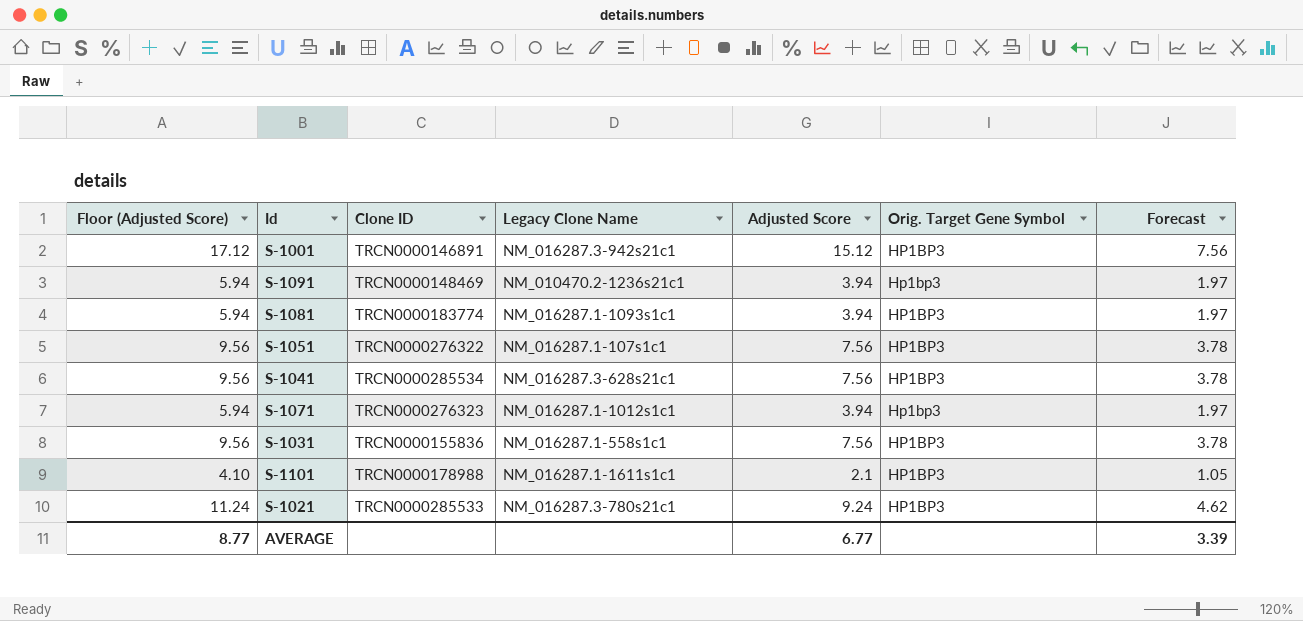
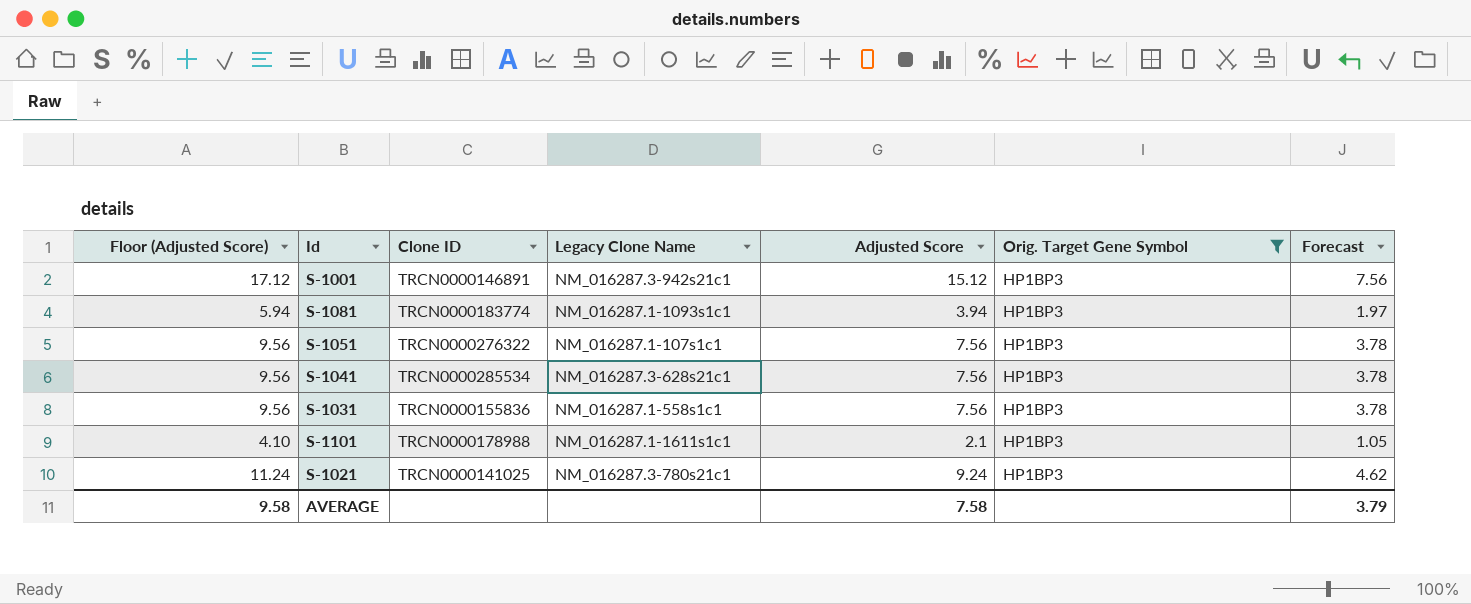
filter: none -> Orig. Target Gene Symbol = HP1BP3
S-1021 | Clone ID: TRCN0000285533 -> TRCN0000141025
AVERAGE | Floor (Adjusted Score): 8.77 -> 9.58
AVERAGE | Adjusted Score: 6.77 -> 7.58
AVERAGE | Forecast: 3.39 -> 3.79

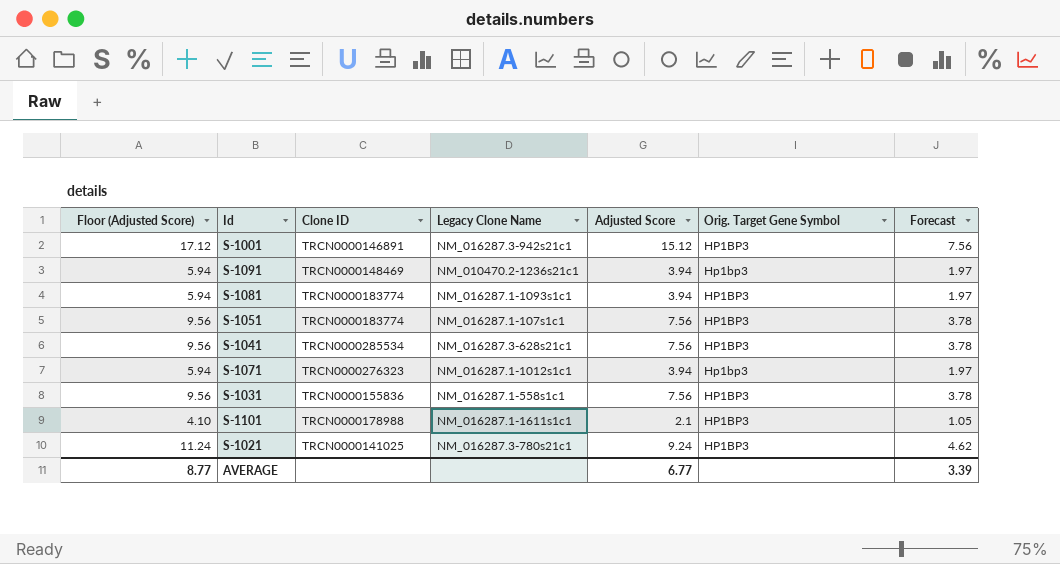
filter: Orig. Target Gene Symbol = HP1BP3 -> none
S-1051 | Clone ID: TRCN0000276322 -> TRCN0000183774
AVERAGE | Floor (Adjusted Score): 9.58 -> 8.77
AVERAGE | Adjusted Score: 7.58 -> 6.77
AVERAGE | Forecast: 3.79 -> 3.39

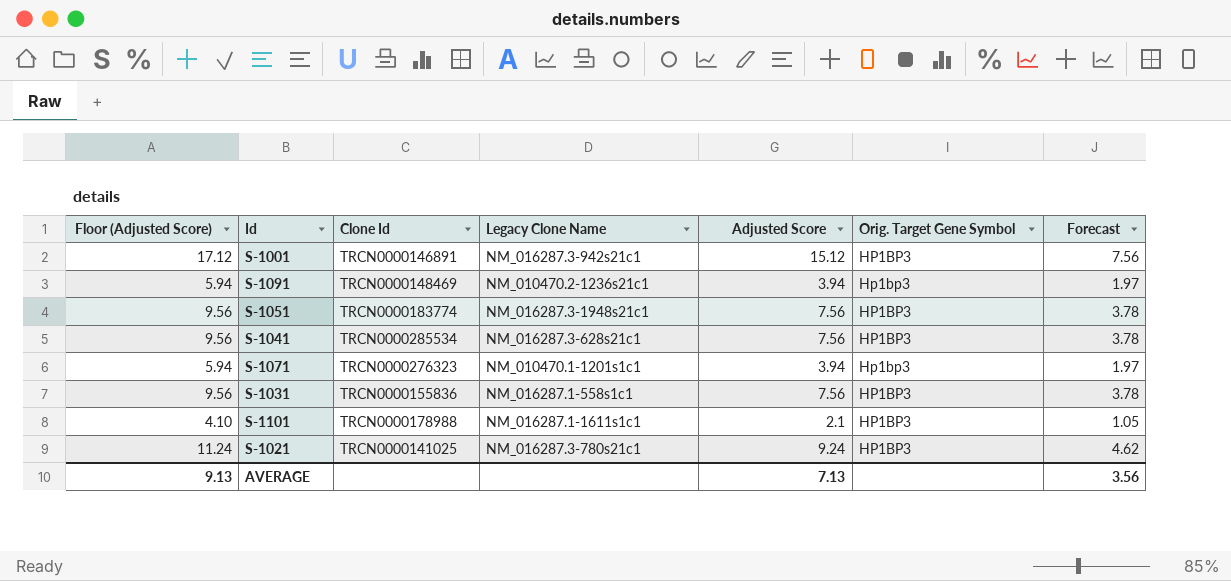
column name: Clone ID -> Clone Id
row S-1081: 5.94 | TRCN0000183774 | NM_016287.1-1093s1c1 | 3.94 | HP1BP3 | 1.97 -> none
S-1051 | Legacy Clone Name: NM_016287.1-107s1c1 -> NM_016287.3-1948s21c1
S-1071 | Legacy Clone Name: NM_016287.1-1012s1c1 -> NM_010470.1-1201s1c1
AVERAGE | Floor (Adjusted Score): 8.77 -> 9.13
AVERAGE | Adjusted Score: 6.77 -> 7.13
AVERAGE | Forecast: 3.39 -> 3.56

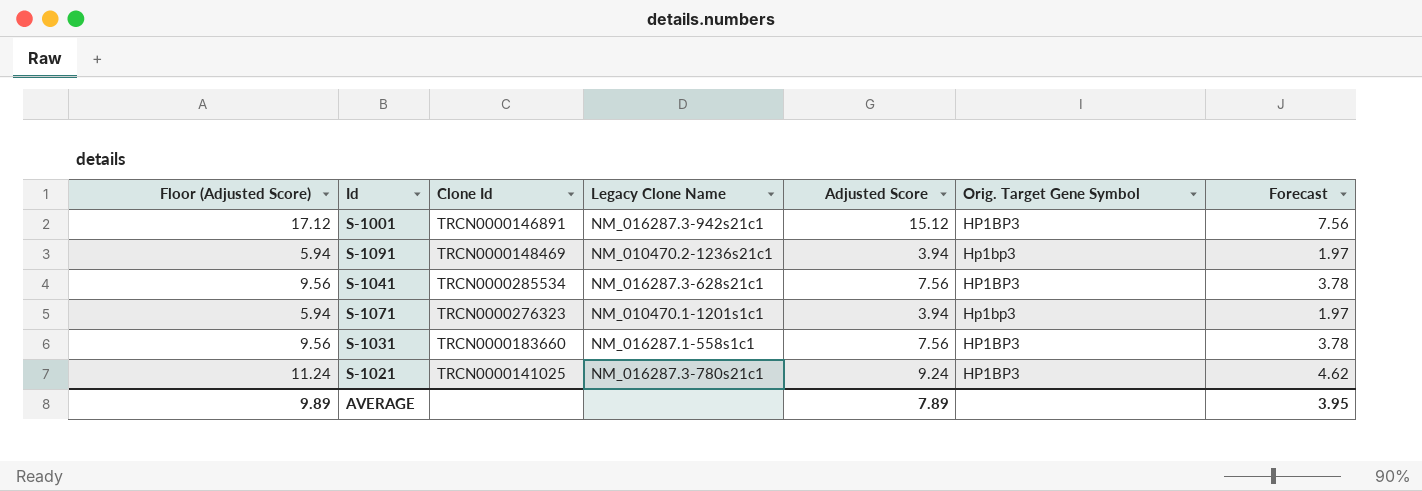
row S-1051: 9.56 | TRCN0000183774 | NM_016287.3-1948s21c1 | 7.56 | HP1BP3 | 3.78 -> none
row S-1101: 4.10 | TRCN0000178988 | NM_016287.1-1611s1c1 | 2.1 | HP1BP3 | 1.05 -> none
S-1031 | Clone Id: TRCN0000155836 -> TRCN0000183660
AVERAGE | Floor (Adjusted Score): 9.13 -> 9.89
AVERAGE | Adjusted Score: 7.13 -> 7.89
AVERAGE | Forecast: 3.56 -> 3.95

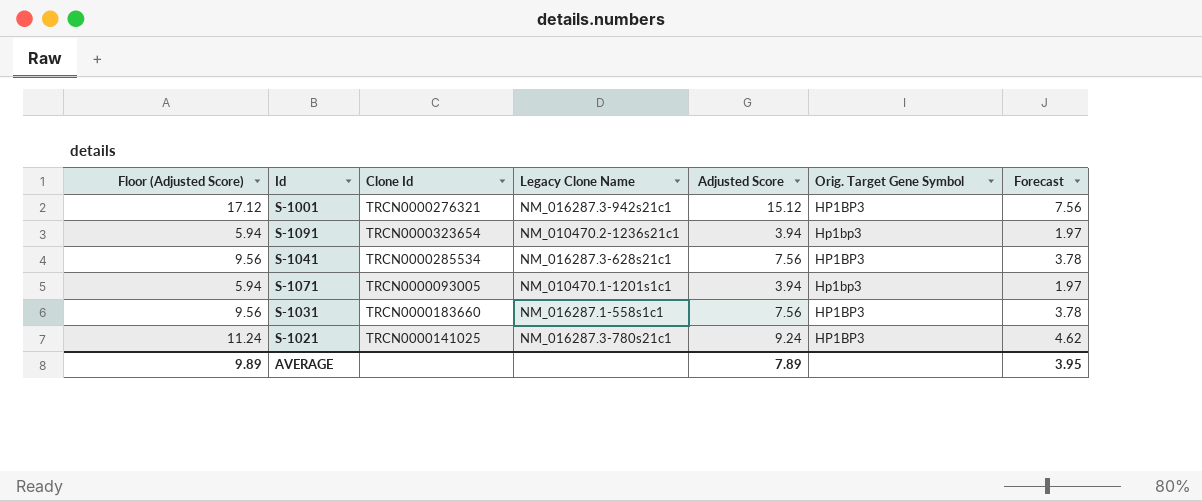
S-1001 | Clone Id: TRCN0000146891 -> TRCN0000276321
S-1091 | Clone Id: TRCN0000148469 -> TRCN0000323654
S-1071 | Clone Id: TRCN0000276323 -> TRCN0000093005

